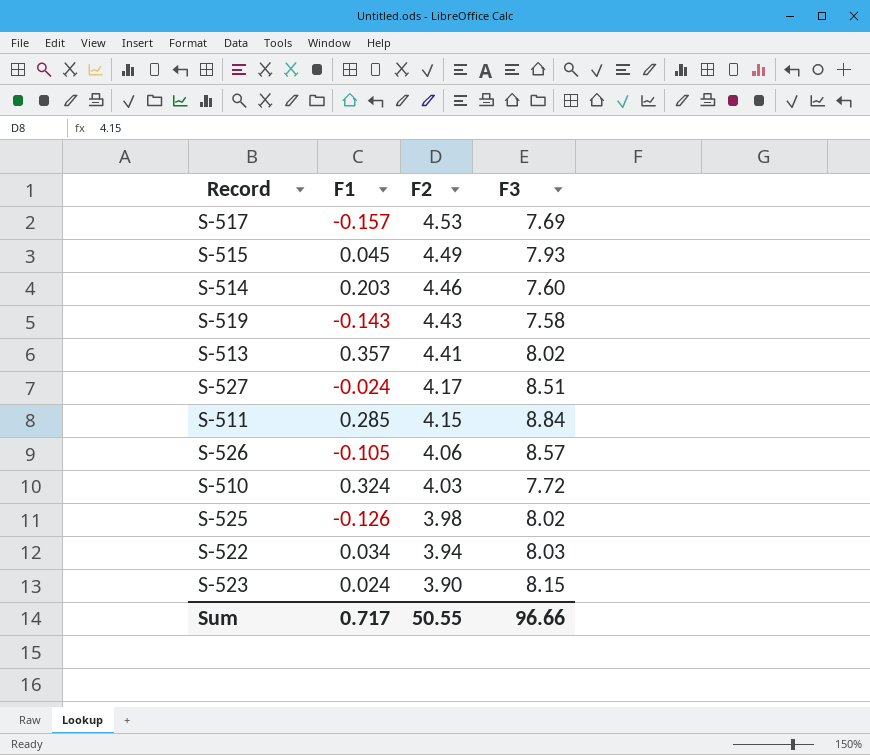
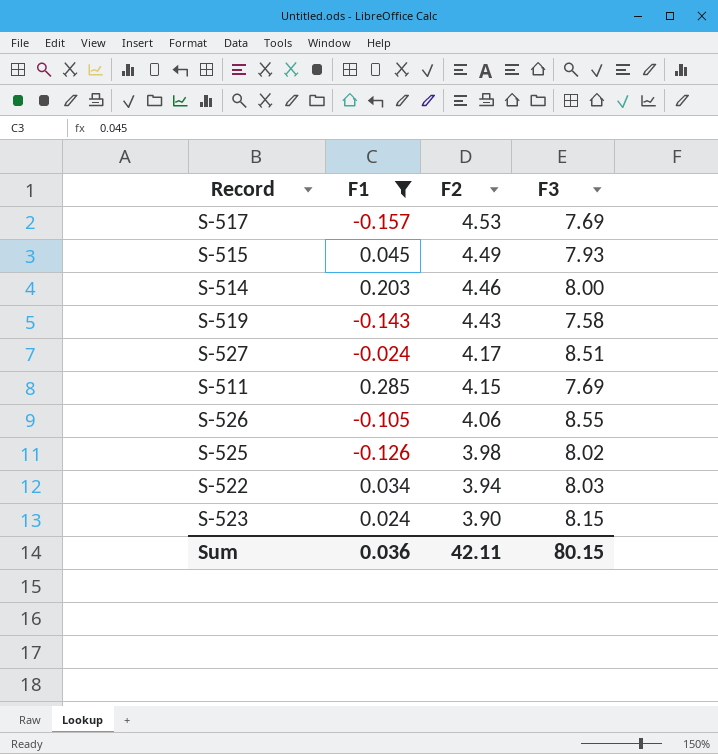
filter: none -> F1 <= 0.285
S-514 | F3: 7.60 -> 8.00
S-511 | F3: 8.84 -> 7.69
S-526 | F3: 8.57 -> 8.55
Sum | F1: 0.717 -> 0.036
Sum | F2: 50.55 -> 42.11
Sum | F3: 96.66 -> 80.15

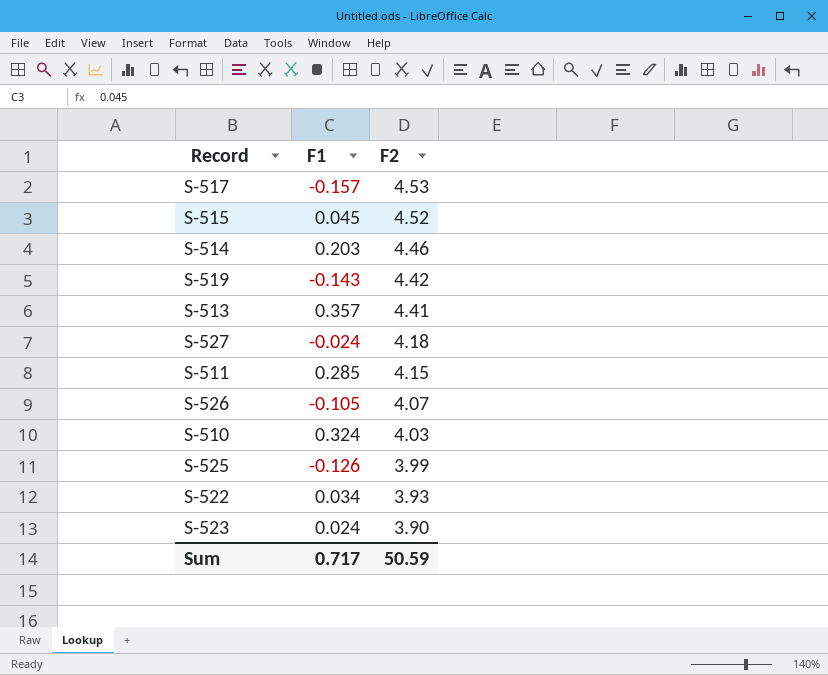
filter: F1 <= 0.285 -> none
column F3 | position: 4 -> none
S-515 | F2: 4.49 -> 4.52
S-519 | F2: 4.43 -> 4.42
S-527 | F2: 4.17 -> 4.18
S-526 | F2: 4.06 -> 4.07
S-525 | F2: 3.98 -> 3.99
S-522 | F2: 3.94 -> 3.93
Sum | F1: 0.036 -> 0.717
Sum | F2: 42.11 -> 50.59

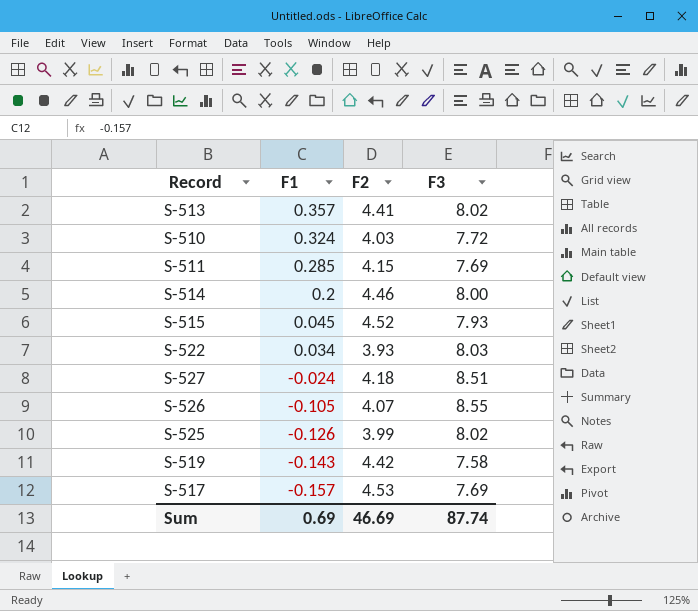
row order: F2 descending -> F1 descending
column F3 | position: none -> 4
row S-523: 0.024 | 3.90 -> none
S-514 | F1: 0.203 -> 0.2
Sum | F1: 0.717 -> 0.69
Sum | F2: 50.59 -> 46.69

